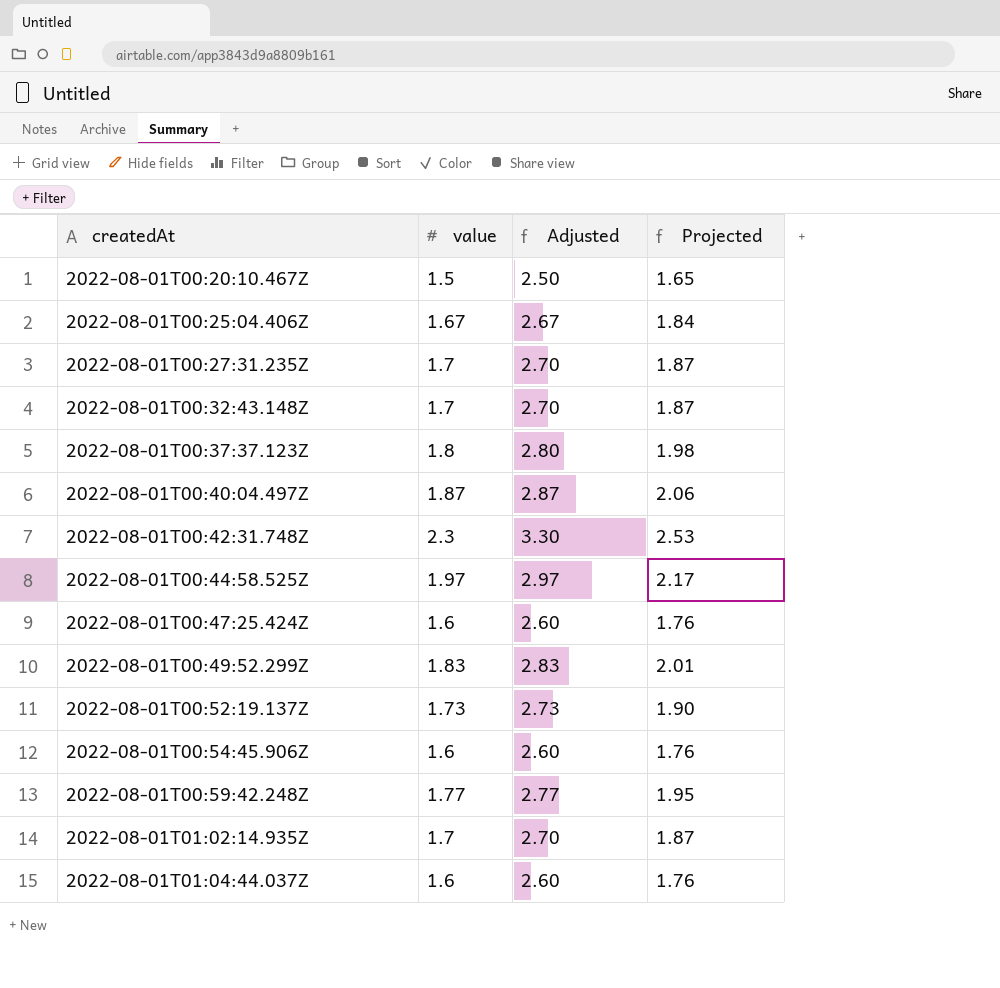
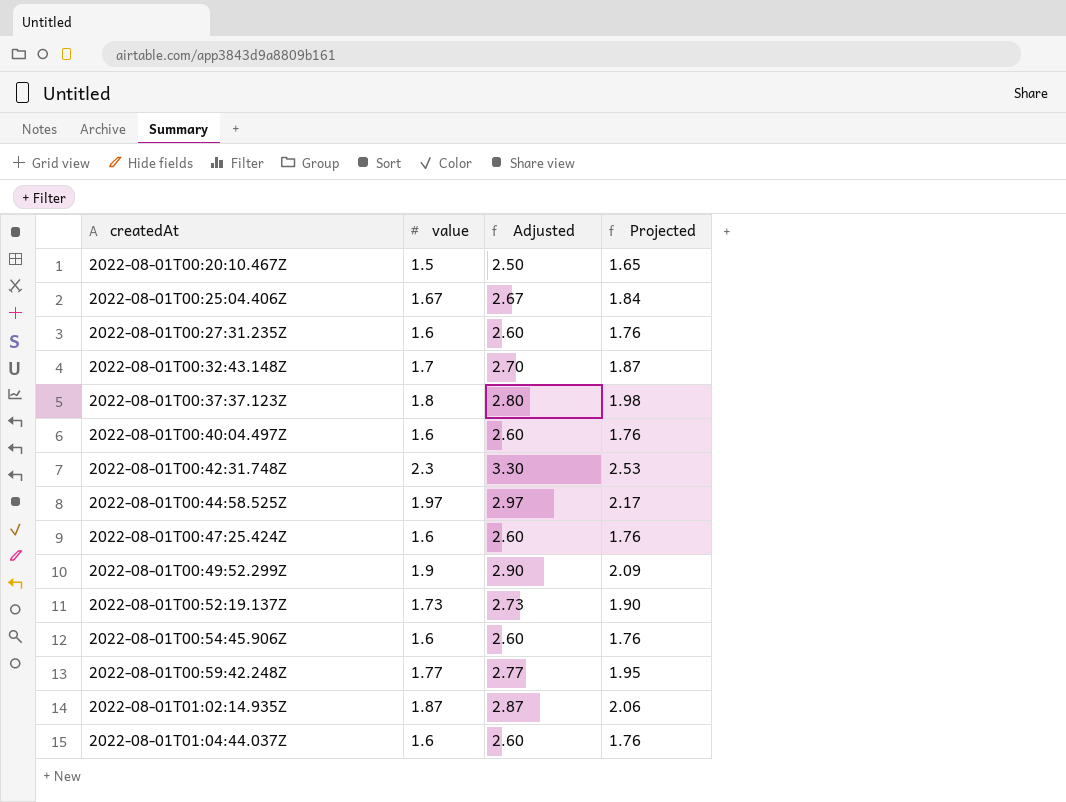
2022-08-01T00:27:31.235Z | value: 1.7 -> 1.6
2022-08-01T00:27:31.235Z | Adjusted: 2.70 -> 2.60
2022-08-01T00:27:31.235Z | Projected: 1.87 -> 1.76
2022-08-01T00:40:04.497Z | value: 1.87 -> 1.6
2022-08-01T00:40:04.497Z | Adjusted: 2.87 -> 2.60
2022-08-01T00:40:04.497Z | Projected: 2.06 -> 1.76
2022-08-01T00:49:52.299Z | value: 1.83 -> 1.9
2022-08-01T00:49:52.299Z | Adjusted: 2.83 -> 2.90
2022-08-01T00:49:52.299Z | Projected: 2.01 -> 2.09
2022-08-01T01:02:14.935Z | value: 1.7 -> 1.87
2022-08-01T01:02:14.935Z | Adjusted: 2.70 -> 2.87
2022-08-01T01:02:14.935Z | Projected: 1.87 -> 2.06

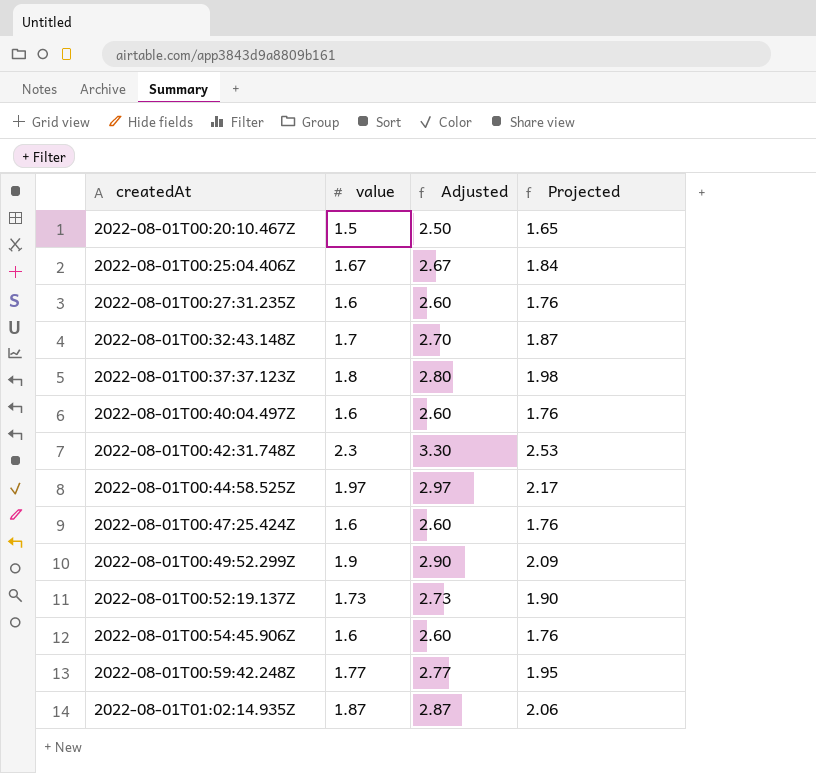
row 2022-08-01T01:04:44.037Z: 1.6 | 2.60 | 1.76 -> none

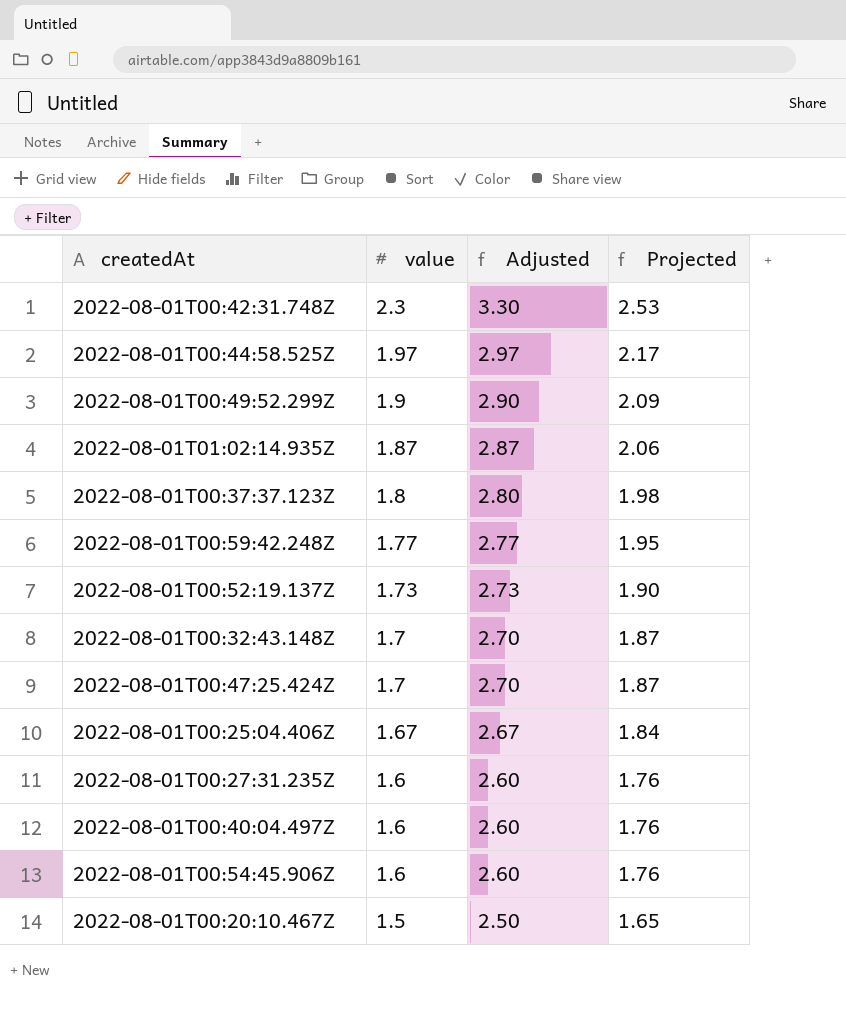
row order: createdAt ascending -> value descending
2022-08-01T00:47:25.424Z | value: 1.6 -> 1.7
2022-08-01T00:47:25.424Z | Adjusted: 2.60 -> 2.70
2022-08-01T00:47:25.424Z | Projected: 1.76 -> 1.87

